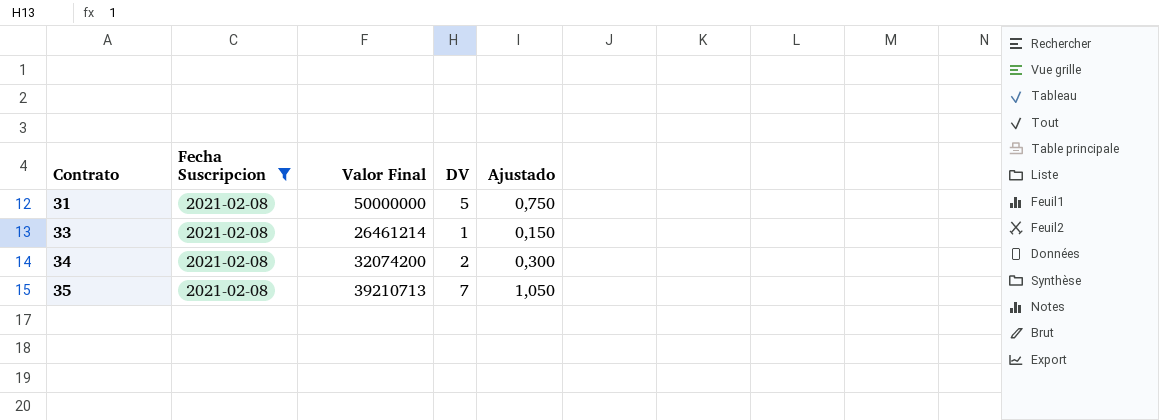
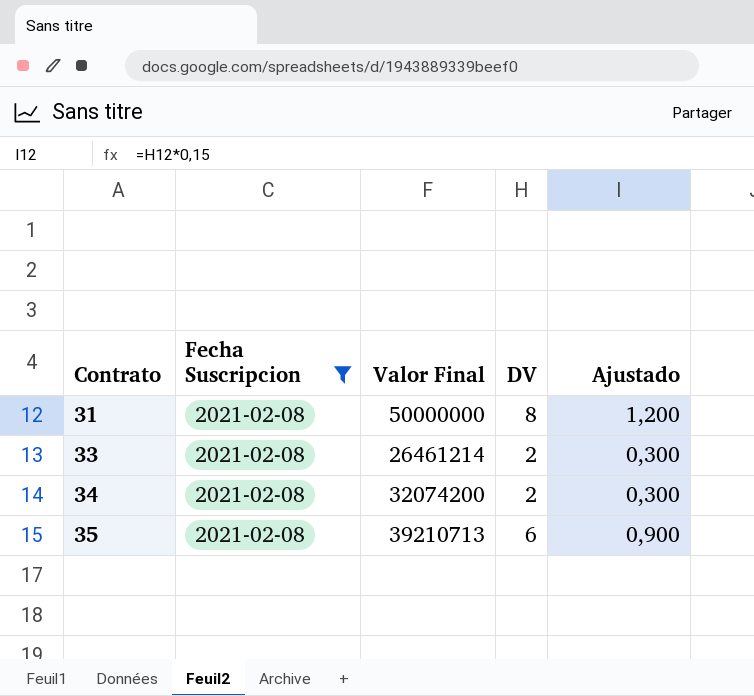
31 | DV: 5 -> 8
31 | Ajustado: 0,750 -> 1,200
33 | DV: 1 -> 2
33 | Ajustado: 0,150 -> 0,300
35 | DV: 7 -> 6
35 | Ajustado: 1,050 -> 0,900

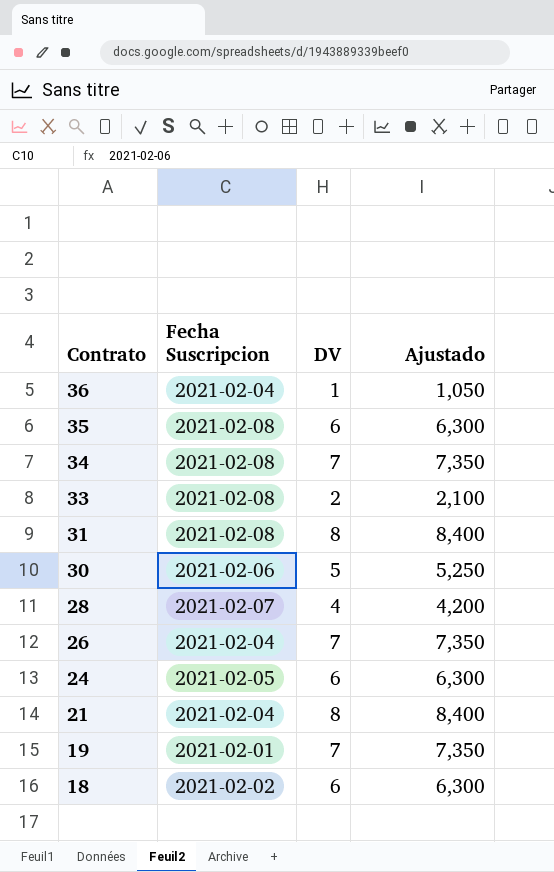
filter: Fecha Suscripcion = 2021-02-08 -> none
row order: Contrato ascending -> Contrato descending
column Valor Final | position: 3 -> none
column Ajustado | formula: [DV] * 0,15 -> [DV] * 1,05
34 | DV: 2 -> 7

